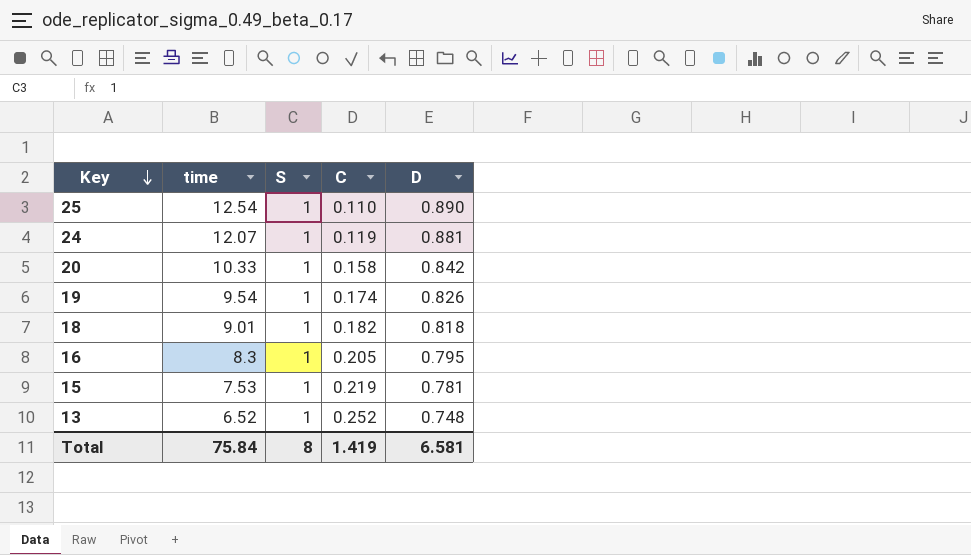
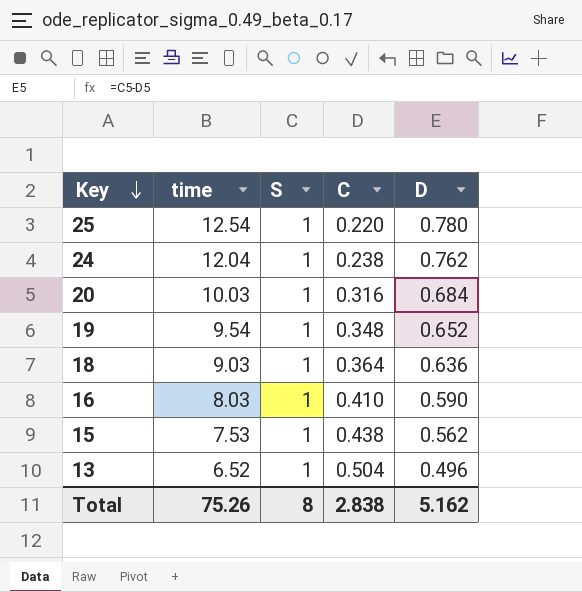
25 | C: 0.110 -> 0.220
25 | D: 0.890 -> 0.780
24 | time: 12.07 -> 12.04
24 | C: 0.119 -> 0.238
24 | D: 0.881 -> 0.762
20 | time: 10.33 -> 10.03
20 | C: 0.158 -> 0.316
20 | D: 0.842 -> 0.684
19 | C: 0.174 -> 0.348
19 | D: 0.826 -> 0.652
18 | time: 9.01 -> 9.03
18 | C: 0.182 -> 0.364
18 | D: 0.818 -> 0.636
16 | time: 8.3 -> 8.03
16 | C: 0.205 -> 0.410
16 | D: 0.795 -> 0.590
15 | C: 0.219 -> 0.438
15 | D: 0.781 -> 0.562
13 | C: 0.252 -> 0.504
13 | D: 0.748 -> 0.496
Total | time: 75.84 -> 75.26
Total | C: 1.419 -> 2.838
Total | D: 6.581 -> 5.162

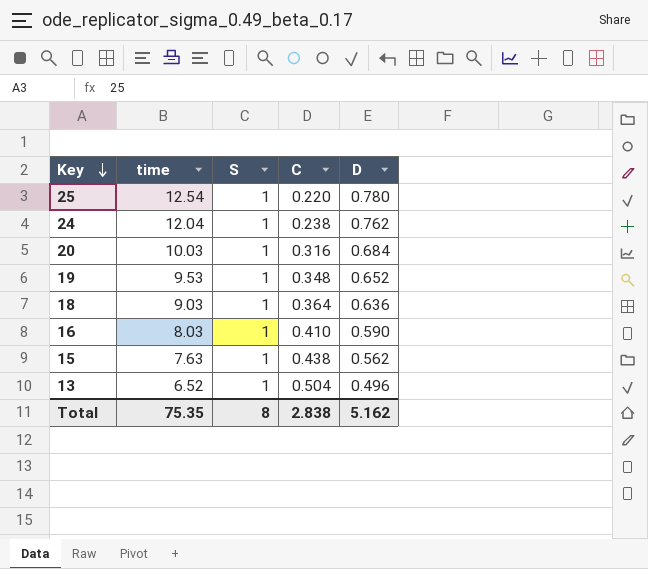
19 | time: 9.54 -> 9.53
15 | time: 7.53 -> 7.63
Total | time: 75.26 -> 75.35

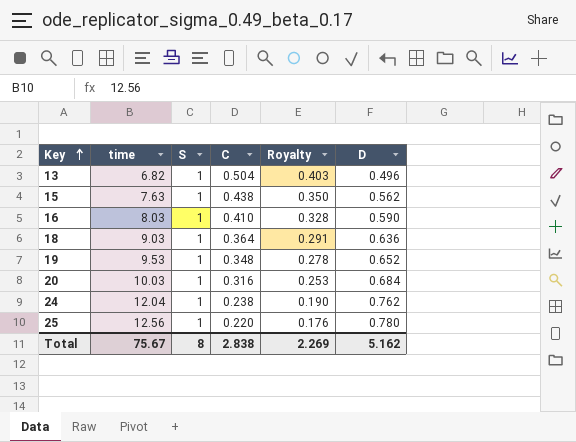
row order: Key descending -> Key ascending
column Royalty | formula: none -> [C] * 0.8
13 | time: 6.52 -> 6.82
25 | time: 12.54 -> 12.56
Total | time: 75.35 -> 75.67

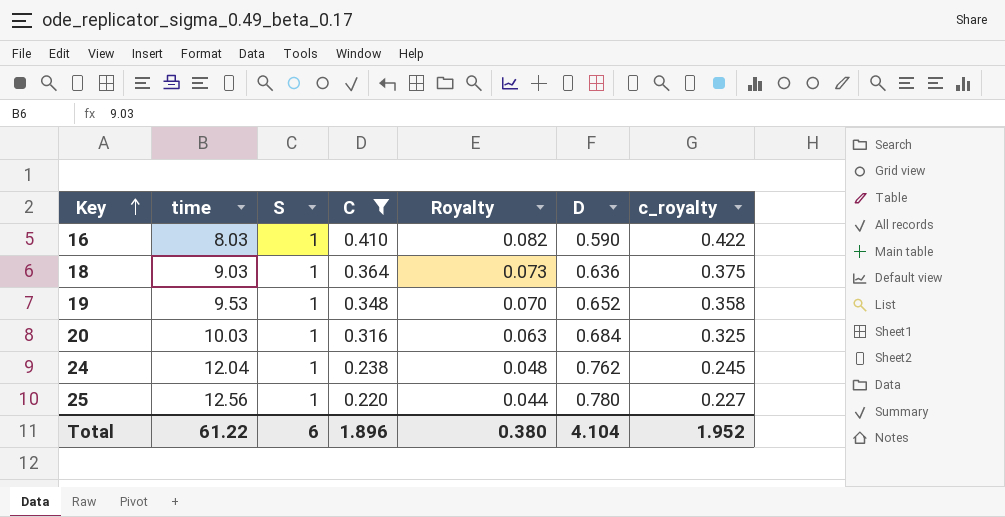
filter: none -> C <= 0.410
column Royalty | formula: [C] * 0.8 -> [C] * 0.2
column c_royalty | formula: none -> [C] * 1.03
Total | time: 75.67 -> 61.22
Total | S: 8 -> 6
Total | C: 2.838 -> 1.896
Total | Royalty: 2.269 -> 0.380
Total | D: 5.162 -> 4.104

